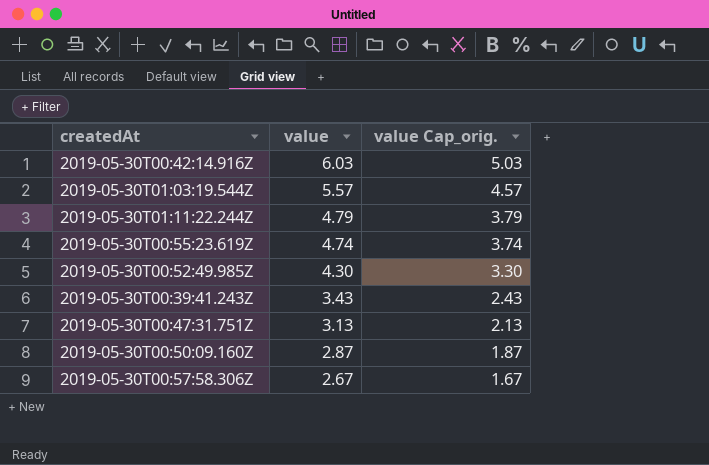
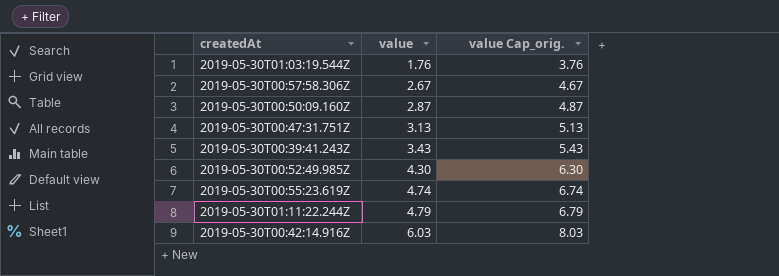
row order: value descending -> value ascending
column value Cap_orig. | formula: [value] - 1 -> [value] + 2
2019-05-30T01:03:19.544Z | value: 5.57 -> 1.76

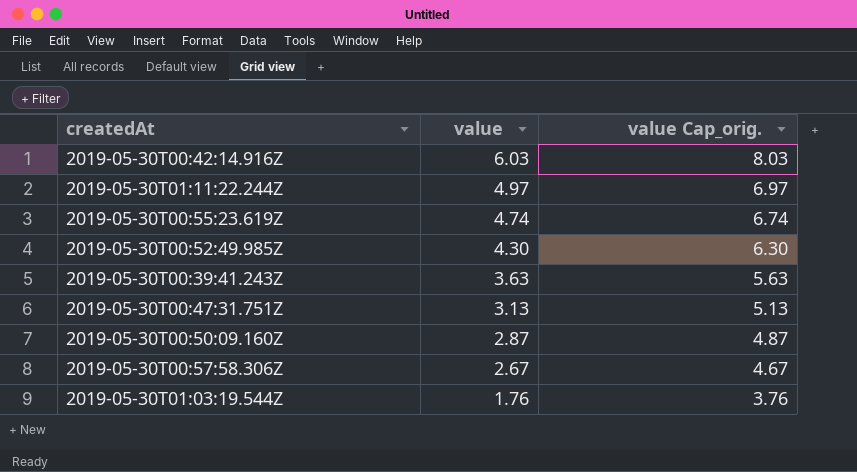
row order: value ascending -> value descending
2019-05-30T01:11:22.244Z | value: 4.79 -> 4.97
2019-05-30T01:11:22.244Z | value Cap_orig.: 6.79 -> 6.97
2019-05-30T00:39:41.243Z | value: 3.43 -> 3.63
2019-05-30T00:39:41.243Z | value Cap_orig.: 5.43 -> 5.63

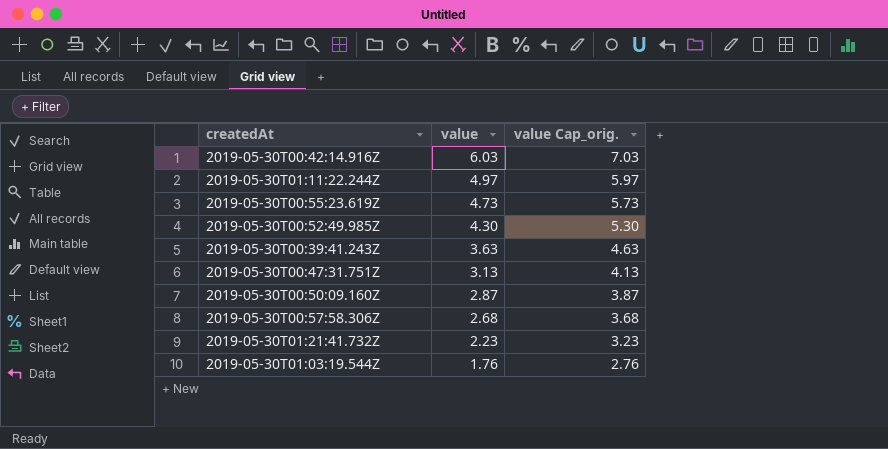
column value Cap_orig. | formula: [value] + 2 -> [value] + 1
2019-05-30T00:55:23.619Z | value: 4.74 -> 4.73
2019-05-30T00:57:58.306Z | value: 2.67 -> 2.68
row 2019-05-30T01:21:41.732Z: none -> 2.23 | 3.23

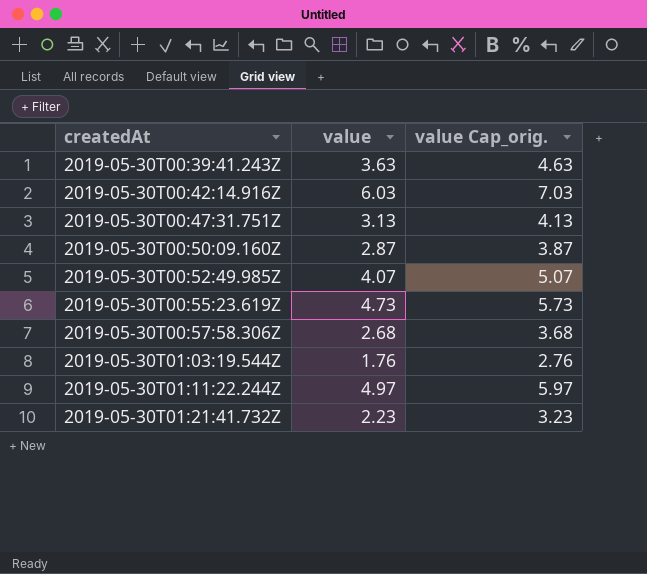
row order: value descending -> createdAt ascending
2019-05-30T00:52:49.985Z | value: 4.30 -> 4.07
2019-05-30T00:52:49.985Z | value Cap_orig.: 5.30 -> 5.07

